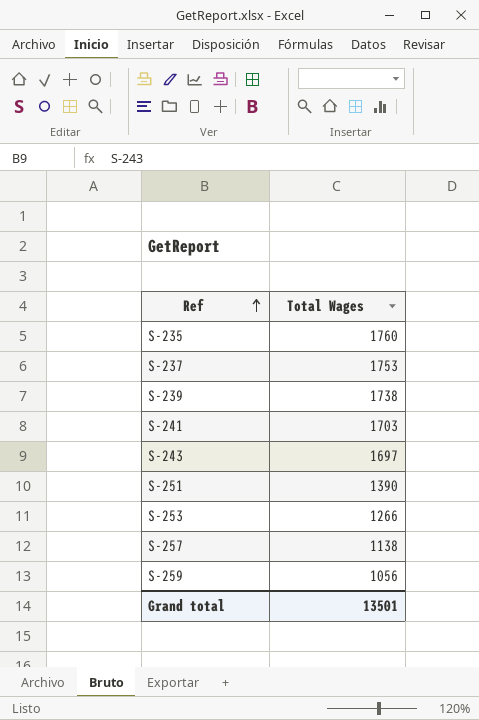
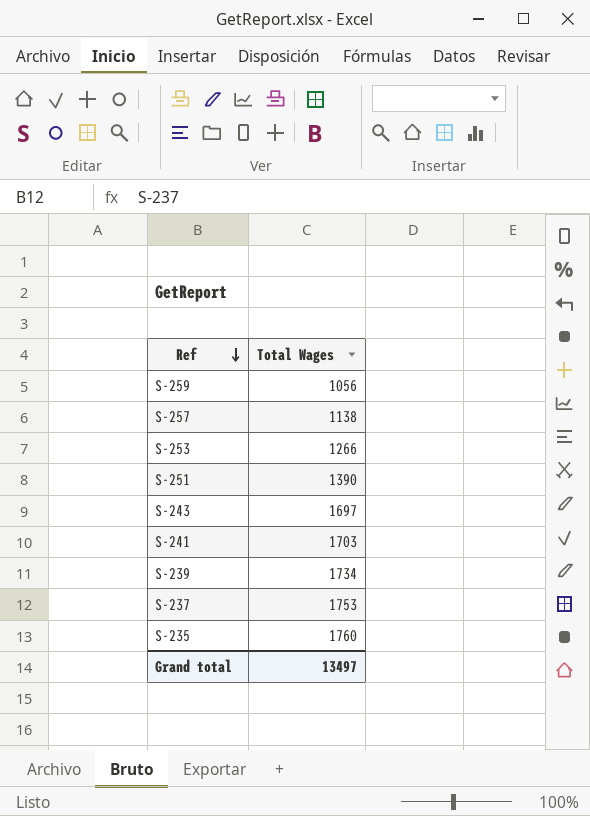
row order: Ref ascending -> Ref descending
S-239 | Total Wages: 1738 -> 1734
Grand total | Total Wages: 13501 -> 13497

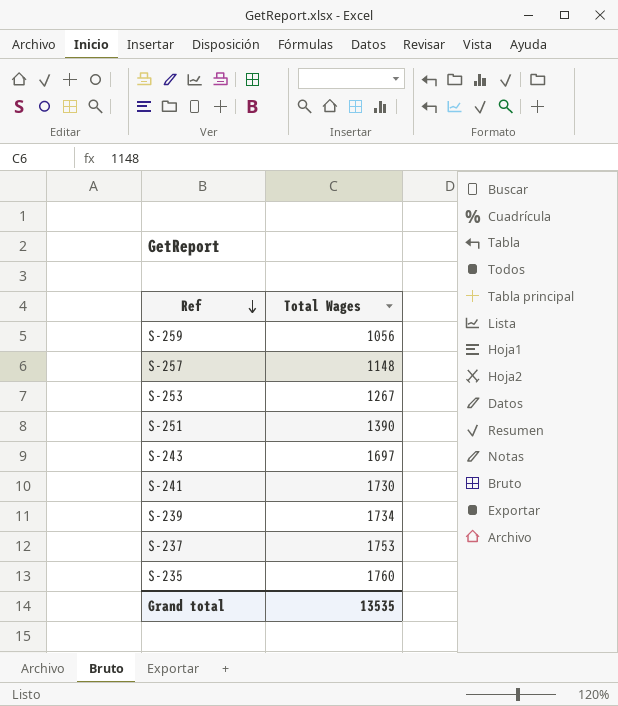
S-257 | Total Wages: 1138 -> 1148
S-253 | Total Wages: 1266 -> 1267
S-241 | Total Wages: 1703 -> 1730
Grand total | Total Wages: 13497 -> 13535

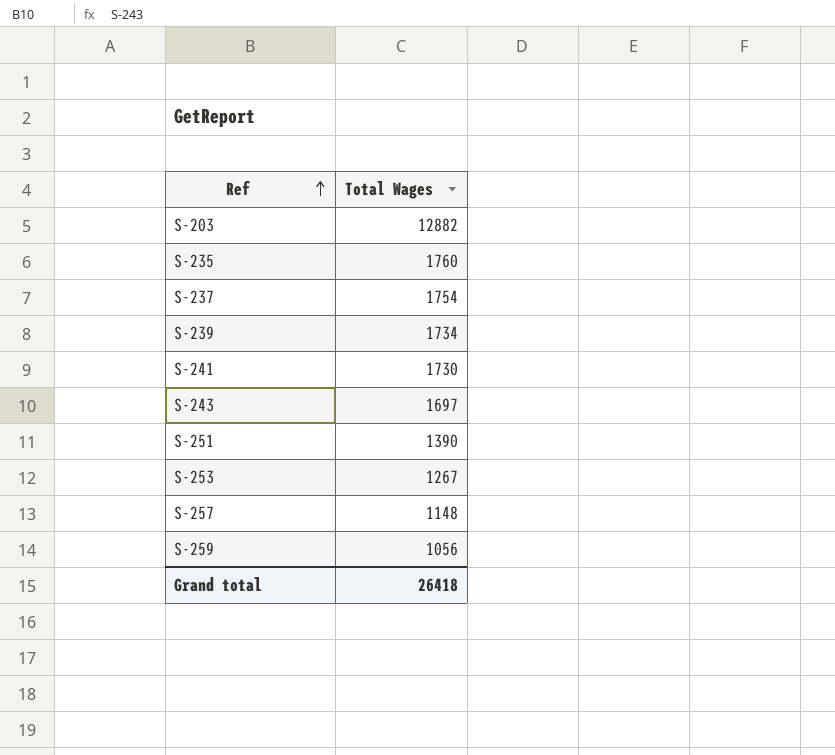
row order: Ref descending -> Ref ascending
row S-203: none -> 12882
S-237 | Total Wages: 1753 -> 1754
Grand total | Total Wages: 13535 -> 26418

